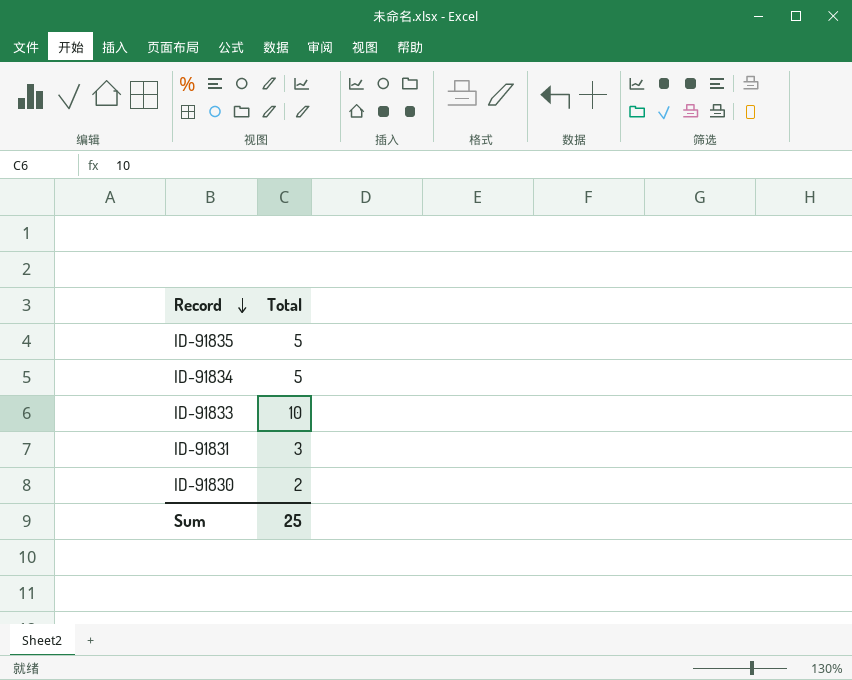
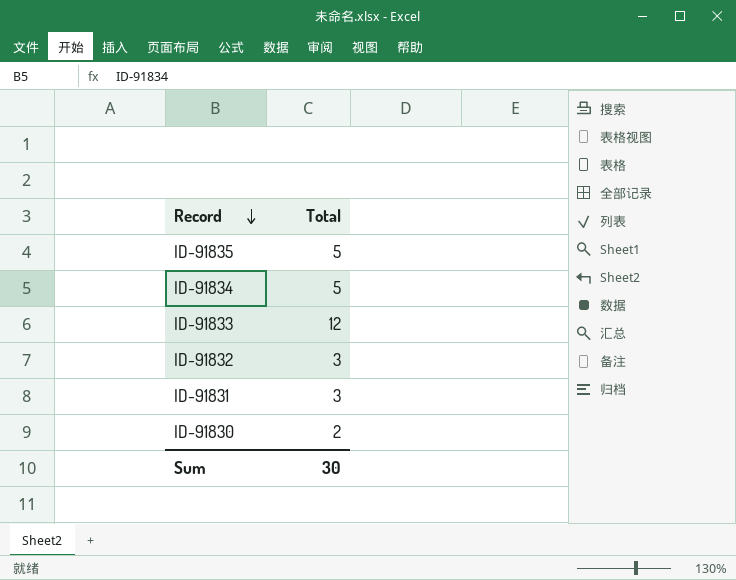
ID-91833 | Total: 10 -> 12
row ID-91832: none -> 3
Sum | Total: 25 -> 30

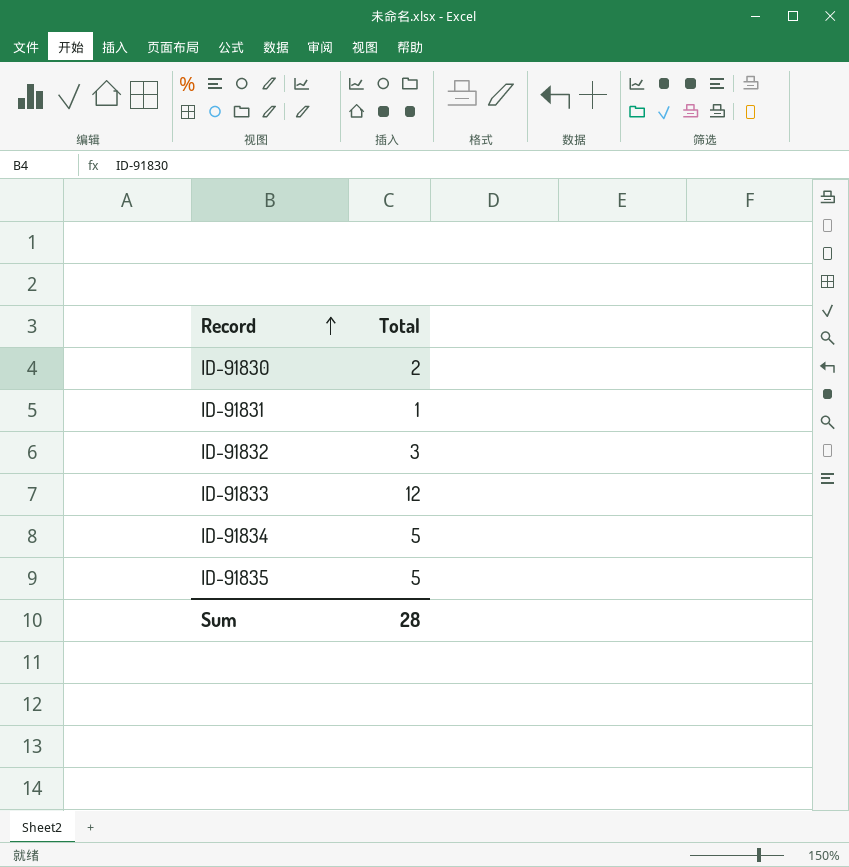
row order: Record descending -> Record ascending
ID-91831 | Total: 3 -> 1
Sum | Total: 30 -> 28

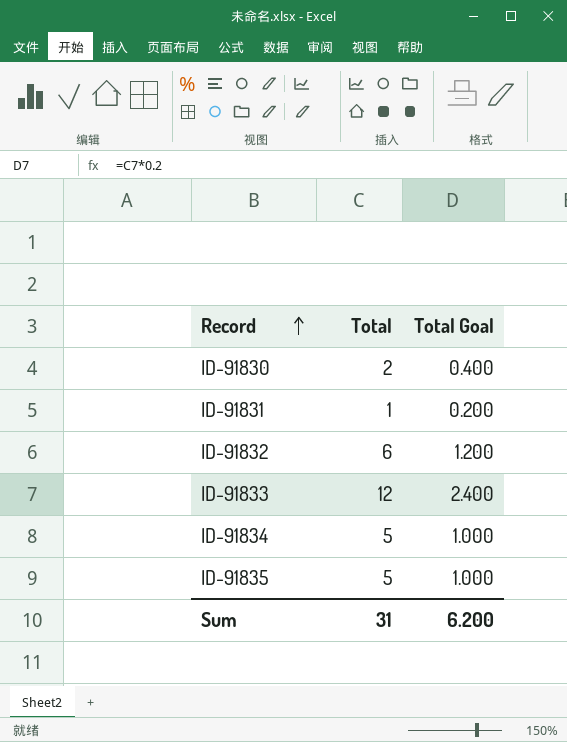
column Total Goal | formula: none -> [Total] * 0.2
ID-91832 | Total: 3 -> 6
Sum | Total: 28 -> 31

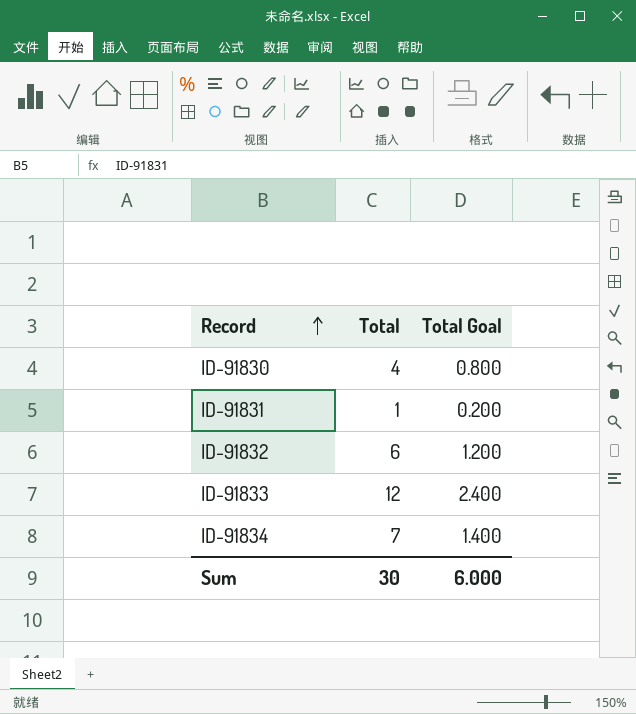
row ID-91835: 5 | 1.000 -> none
ID-91830 | Total: 2 -> 4
ID-91830 | Total Goal: 0.400 -> 0.800
ID-91834 | Total: 5 -> 7
ID-91834 | Total Goal: 1.000 -> 1.400
Sum | Total: 31 -> 30
Sum | Total Goal: 6.200 -> 6.000

